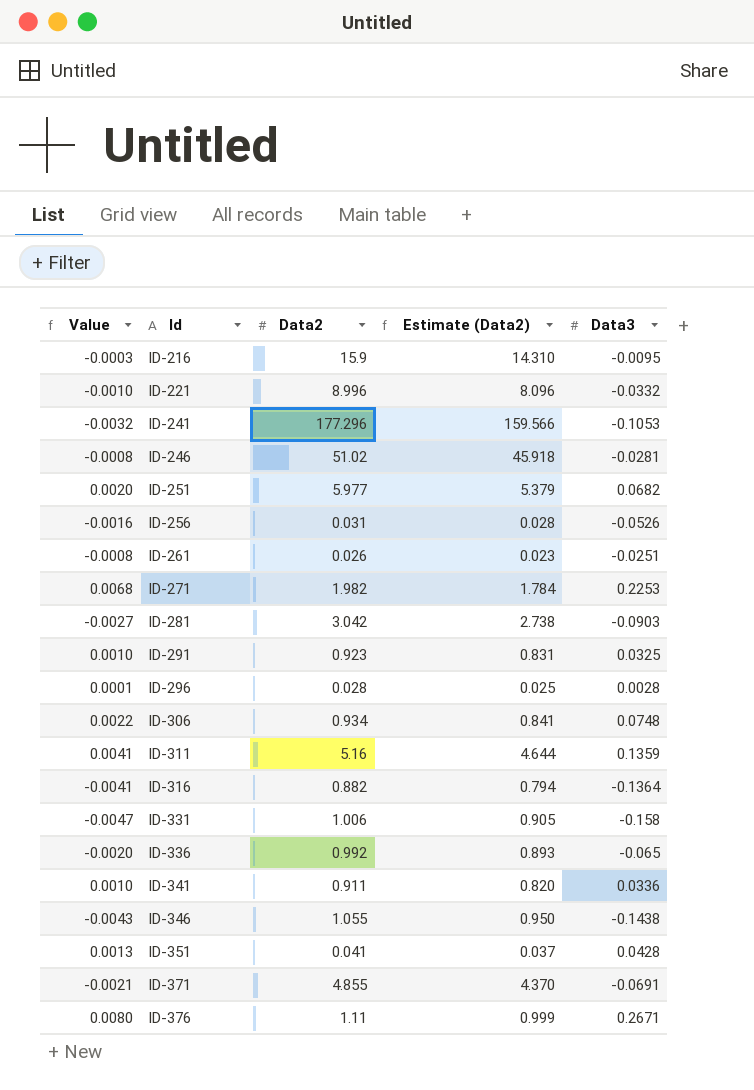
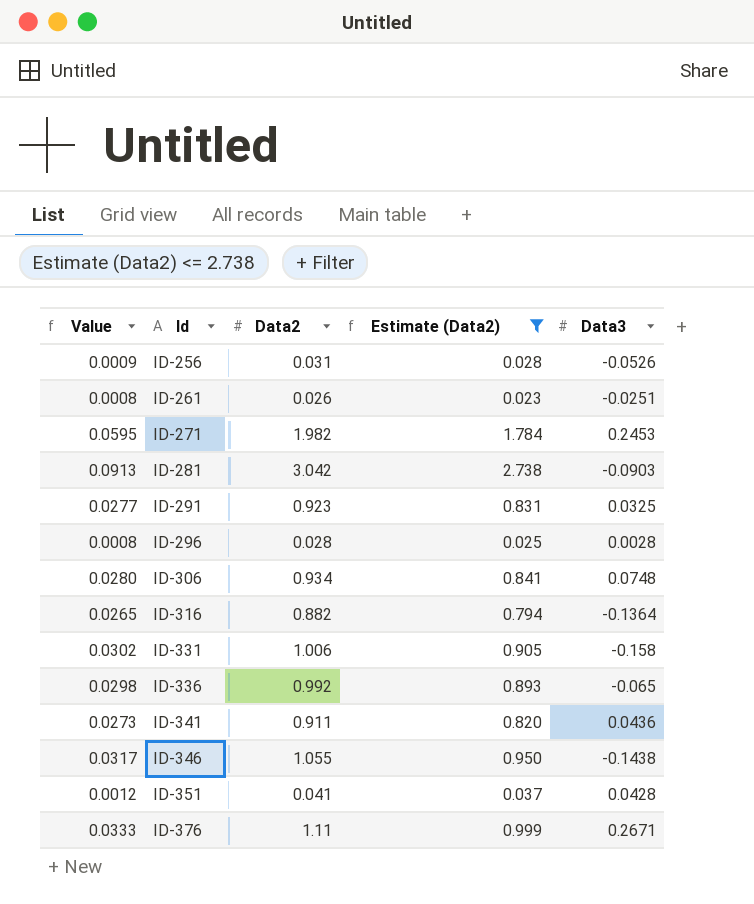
filter: none -> Estimate (Data2) <= 2.738
column Value | formula: [Data3] * 0.03 -> [Data2] * 0.03
ID-271 | Data3: 0.2253 -> 0.2453
ID-341 | Data3: 0.0336 -> 0.0436

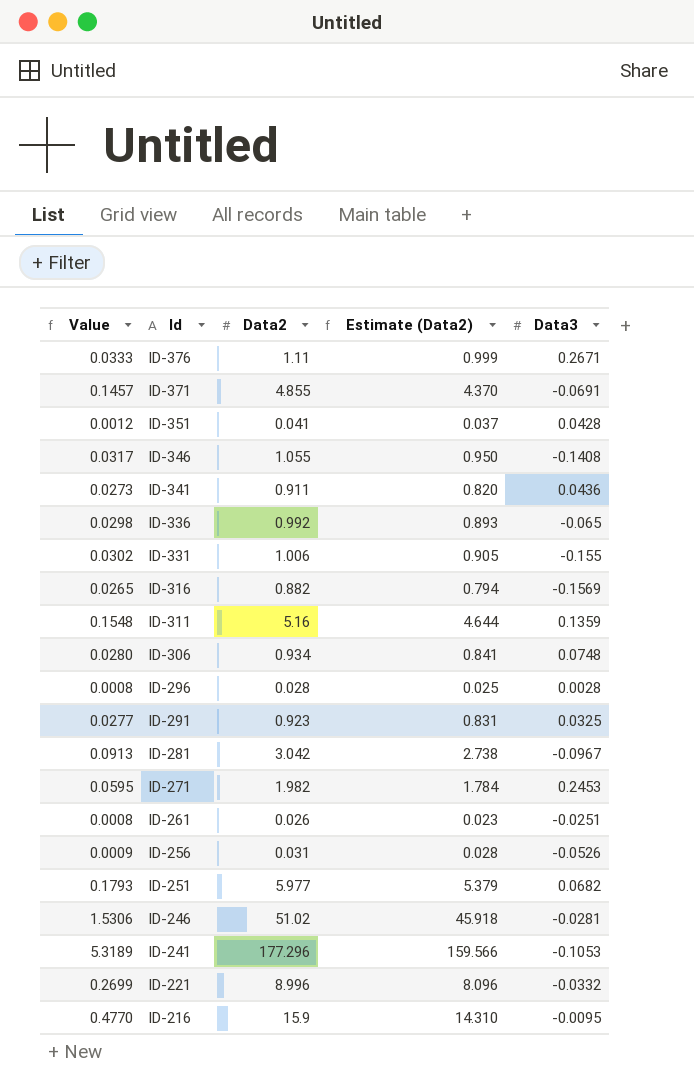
filter: Estimate (Data2) <= 2.738 -> none
row order: Id ascending -> Id descending
ID-346 | Data3: -0.1438 -> -0.1408
ID-331 | Data3: -0.158 -> -0.155
ID-316 | Data3: -0.1364 -> -0.1569
ID-281 | Data3: -0.0903 -> -0.0967

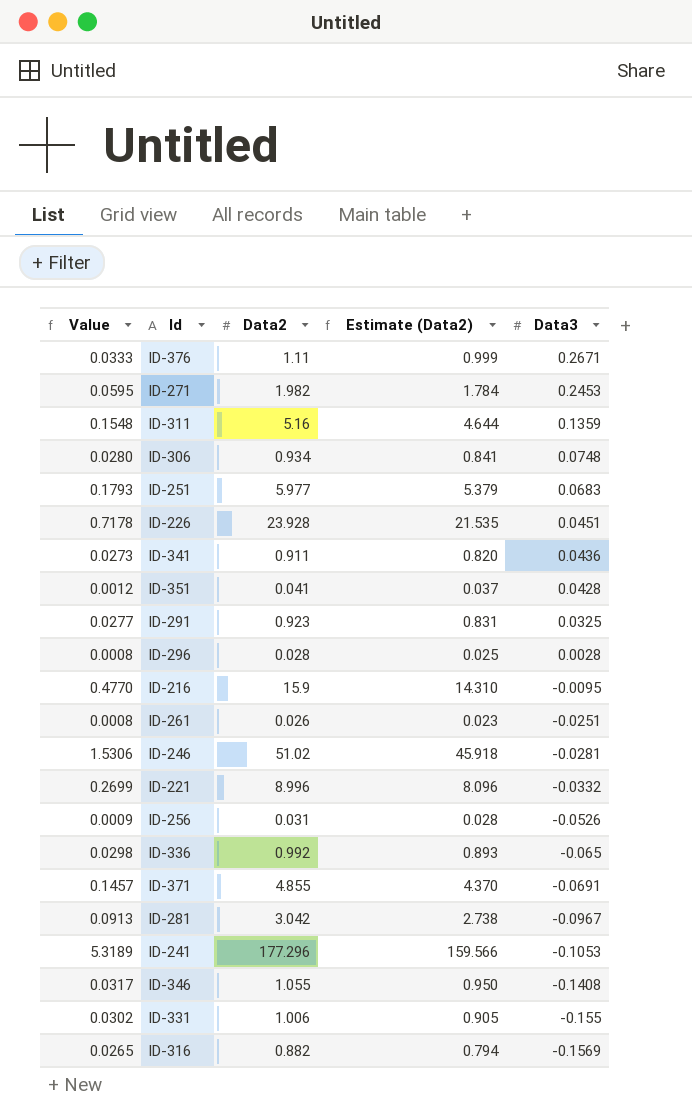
row order: Id descending -> Data3 descending
ID-251 | Data3: 0.0682 -> 0.0683
row ID-226: none -> 0.7178 | 23.928 | 21.535 | 0.0451

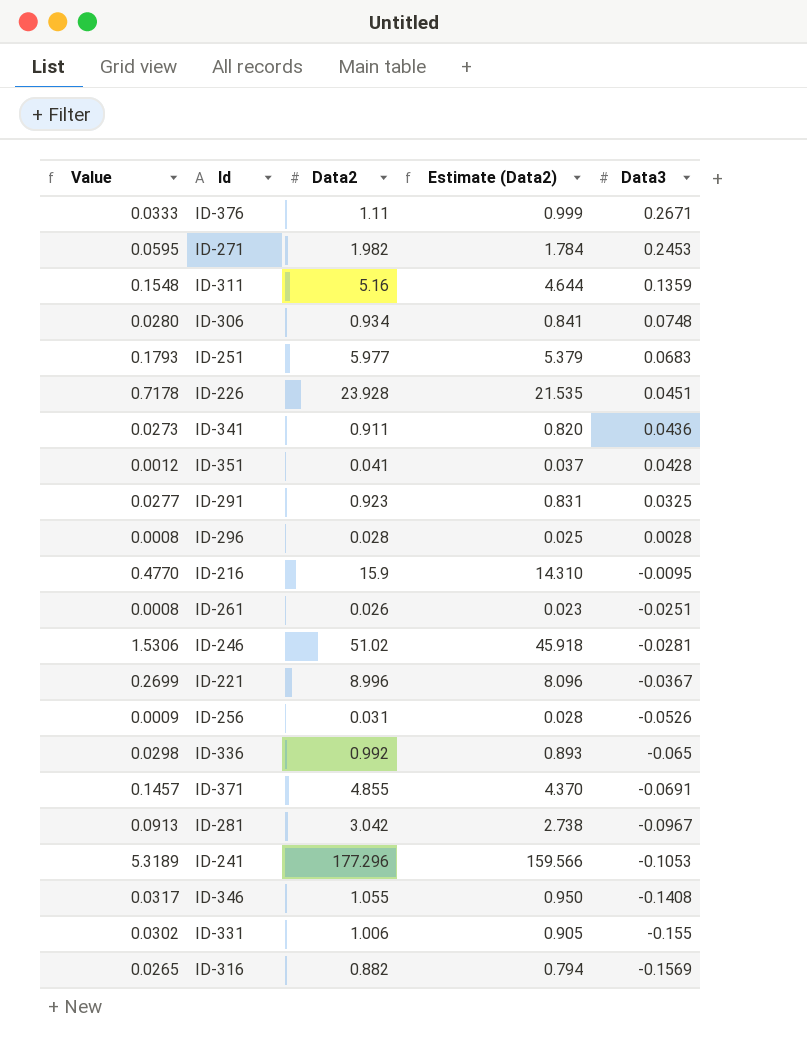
ID-221 | Data3: -0.0332 -> -0.0367

